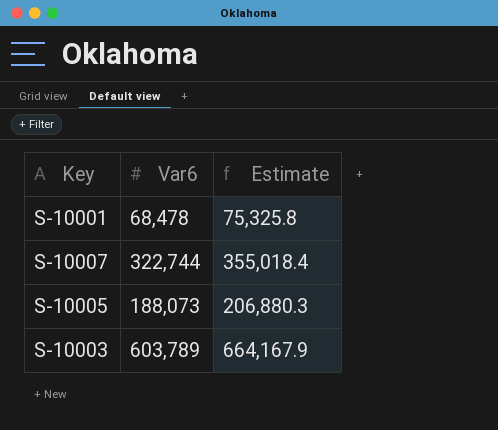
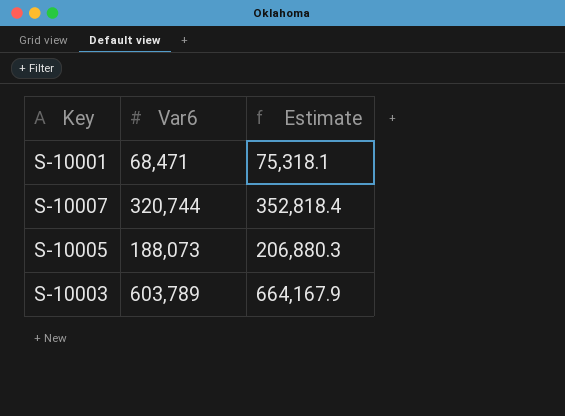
S-10001 | Var6: 68,478 -> 68,471
S-10001 | Estimate: 75,325.8 -> 75,318.1
S-10007 | Var6: 322,744 -> 320,744
S-10007 | Estimate: 355,018.4 -> 352,818.4

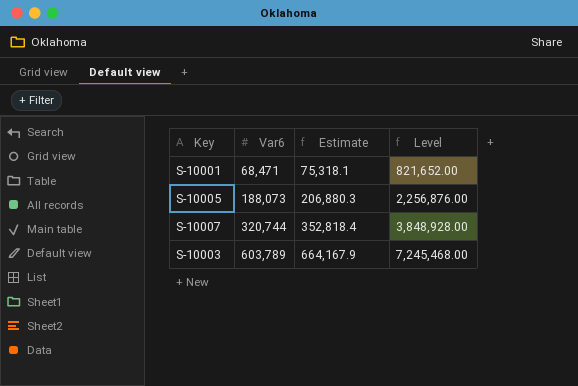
row order: none -> Var6 ascending
column Level | formula: none -> [Var6] * 12

